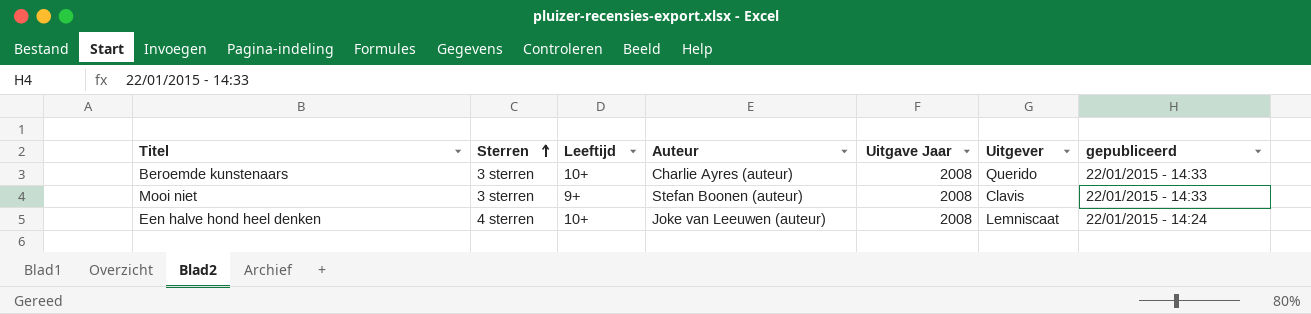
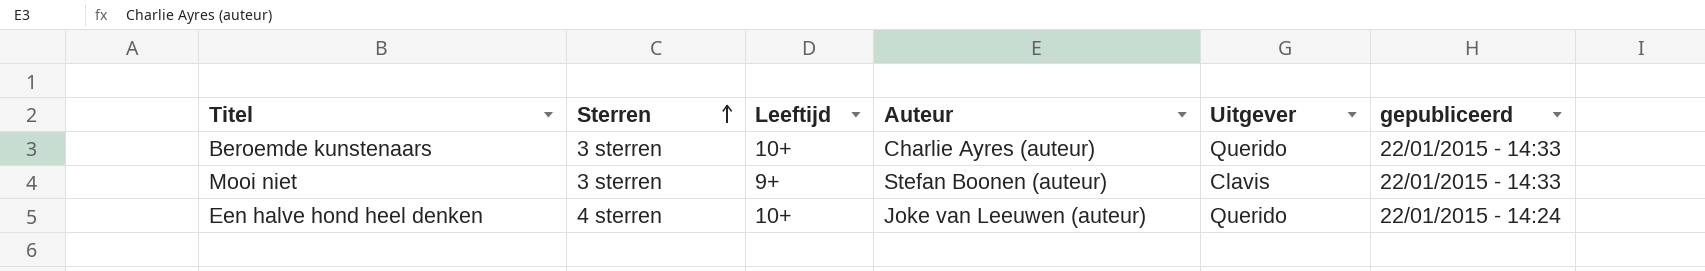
column Uitgave Jaar | position: 5 -> none
Een halve hond heel denken | Uitgever: Lemniscaat -> Querido

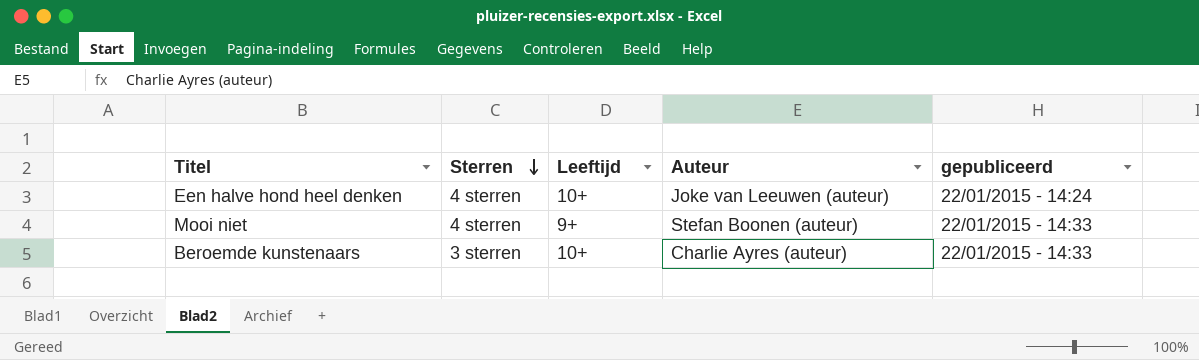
row order: Sterren ascending -> Sterren descending
column Uitgever | position: 5 -> none
Mooi niet | Sterren: 3 sterren -> 4 sterren

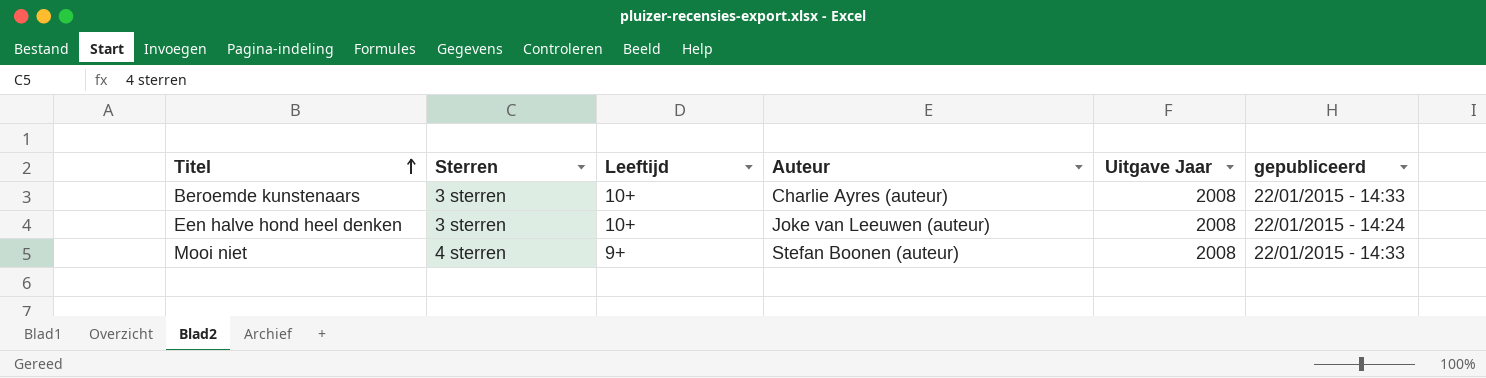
row order: Sterren descending -> Titel ascending
column Uitgave Jaar | position: none -> 5
Een halve hond heel denken | Sterren: 4 sterren -> 3 sterren

